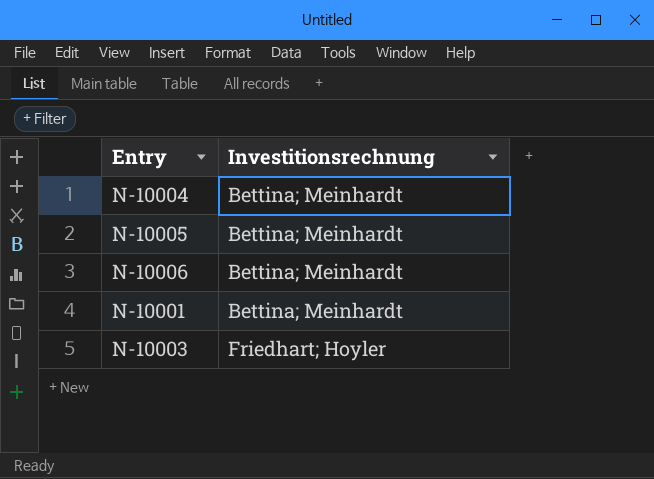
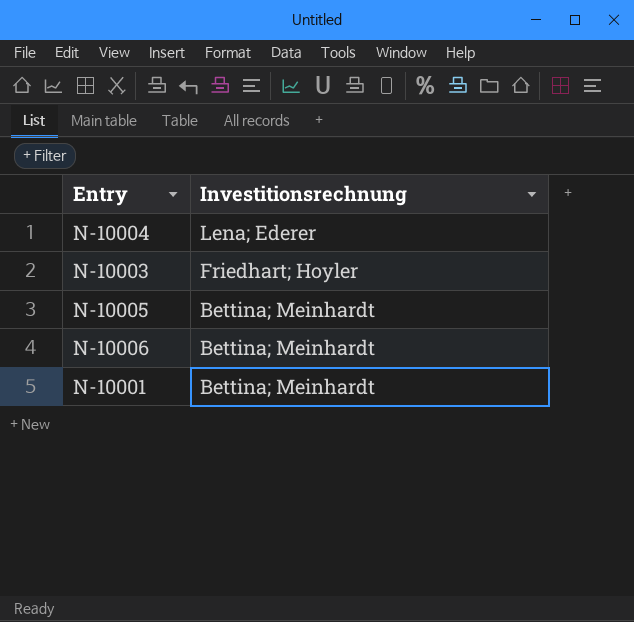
row order: Investitionsrechnung ascending -> Investitionsrechnung descending
N-10004 | Investitionsrechnung: Bettina; Meinhardt -> Lena; Ederer

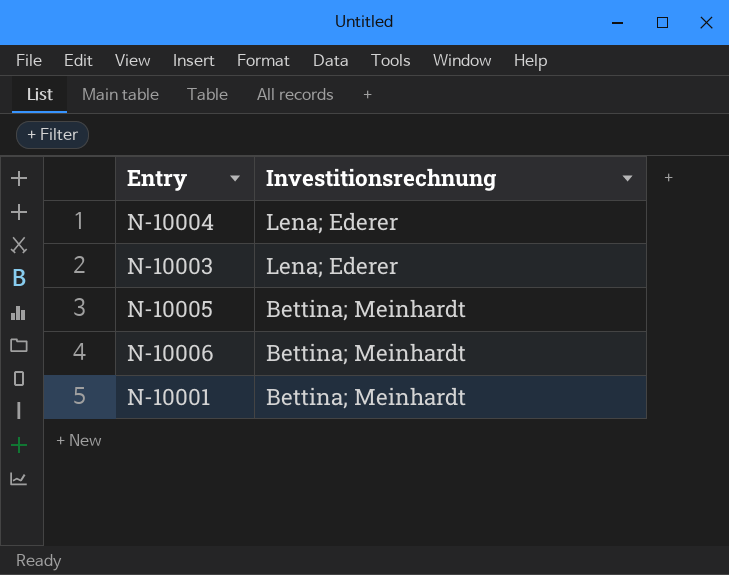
N-10003 | Investitionsrechnung: Friedhart; Hoyler -> Lena; Ederer

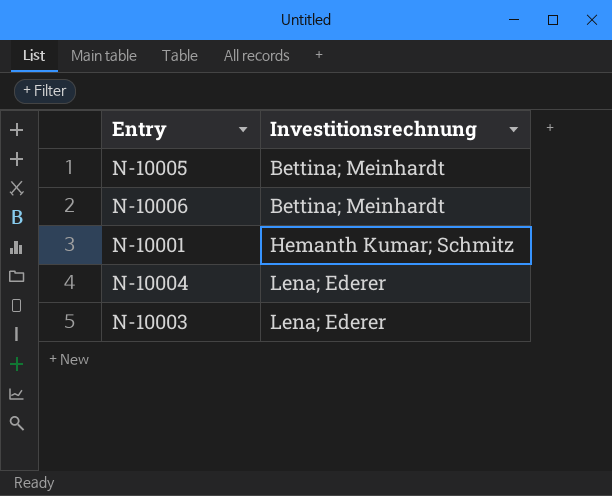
row order: Investitionsrechnung descending -> Investitionsrechnung ascending
N-10001 | Investitionsrechnung: Bettina; Meinhardt -> Hemanth Kumar; Schmitz

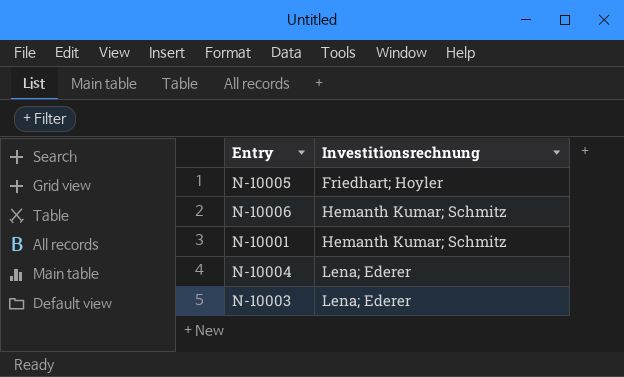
N-10005 | Investitionsrechnung: Bettina; Meinhardt -> Friedhart; Hoyler
N-10006 | Investitionsrechnung: Bettina; Meinhardt -> Hemanth Kumar; Schmitz

